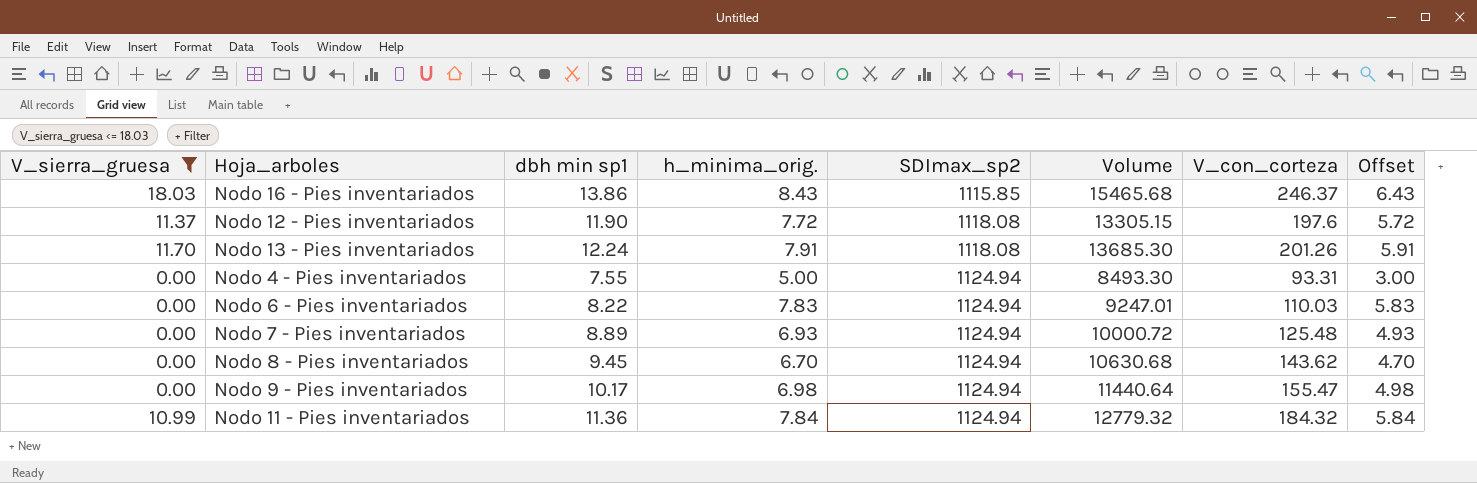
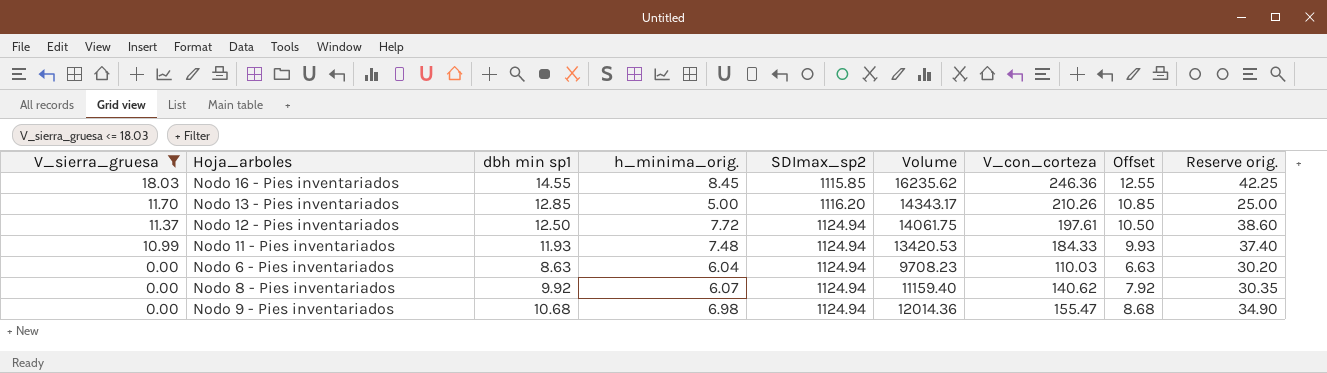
row order: SDImax_sp2 ascending -> V_sierra_gruesa descending
column Offset | formula: [h_minima_orig.] - 2 -> [dbh min sp1] - 2
column Reserve orig. | formula: none -> [h_minima_orig.] * 5
row Nodo 4 - Pies inventariados: 0.00 | 7.55 | 5.00 | 1124.94 | 8493.30 | 93.31 | 3.00 -> none
row Nodo 7 - Pies inventariados: 0.00 | 8.89 | 6.93 | 1124.94 | 10000.72 | 125.48 | 4.93 -> none
Nodo 16 - Pies inventariados | dbh min sp1: 13.86 -> 14.55
Nodo 16 - Pies inventariados | h_minima_orig.: 8.43 -> 8.45
Nodo 16 - Pies inventariados | Volume: 15465.68 -> 16235.62
Nodo 16 - Pies inventariados | V_con_corteza: 246.37 -> 246.36
Nodo 13 - Pies inventariados | dbh min sp1: 12.24 -> 12.85
Nodo 13 - Pies inventariados | h_minima_orig.: 7.91 -> 5.00
Nodo 13 - Pies inventariados | SDImax_sp2: 1118.08 -> 1116.20
Nodo 13 - Pies inventariados | Volume: 13685.30 -> 14343.17
Nodo 13 - Pies inventariados | V_con_corteza: 201.26 -> 210.26
Nodo 12 - Pies inventariados | dbh min sp1: 11.90 -> 12.50
Nodo 12 - Pies inventariados | SDImax_sp2: 1118.08 -> 1124.94
Nodo 12 - Pies inventariados | Volume: 13305.15 -> 14061.75
Nodo 12 - Pies inventariados | V_con_corteza: 197.6 -> 197.61
Nodo 11 - Pies inventariados | dbh min sp1: 11.36 -> 11.93
Nodo 11 - Pies inventariados | h_minima_orig.: 7.84 -> 7.48
Nodo 11 - Pies inventariados | Volume: 12779.32 -> 13420.53
Nodo 11 - Pies inventariados | V_con_corteza: 184.32 -> 184.33
Nodo 6 - Pies inventariados | dbh min sp1: 8.22 -> 8.63
Nodo 6 - Pies inventariados | h_minima_orig.: 7.83 -> 6.04
Nodo 6 - Pies inventariados | Volume: 9247.01 -> 9708.23
Nodo 8 - Pies inventariados | dbh min sp1: 9.45 -> 9.92
Nodo 8 - Pies inventariados | h_minima_orig.: 6.70 -> 6.07
Nodo 8 - Pies inventariados | Volume: 10630.68 -> 11159.40
Nodo 8 - Pies inventariados | V_con_corteza: 143.62 -> 140.62
Nodo 9 - Pies inventariados | dbh min sp1: 10.17 -> 10.68
Nodo 9 - Pies inventariados | Volume: 11440.64 -> 12014.36

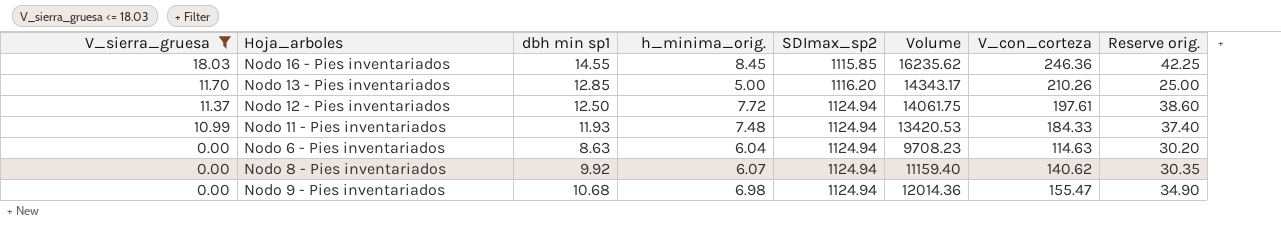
column Offset | formula: [dbh min sp1] - 2 -> none
Nodo 6 - Pies inventariados | V_con_corteza: 110.03 -> 114.63

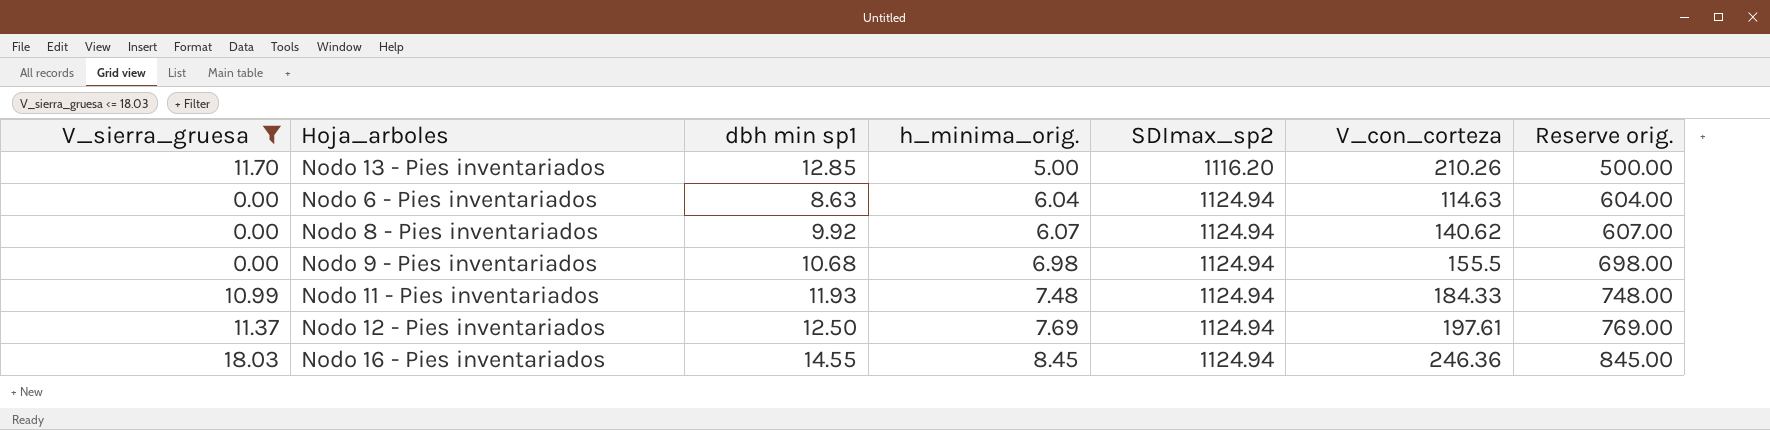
row order: V_sierra_gruesa descending -> h_minima_orig. ascending
column Volume | formula: [dbh min sp1] * [SDImax_sp2] -> none
column Reserve orig. | formula: [h_minima_orig.] * 5 -> [h_minima_orig.] * 100
Nodo 9 - Pies inventariados | V_con_corteza: 155.47 -> 155.5
Nodo 12 - Pies inventariados | h_minima_orig.: 7.72 -> 7.69
Nodo 16 - Pies inventariados | SDImax_sp2: 1115.85 -> 1124.94

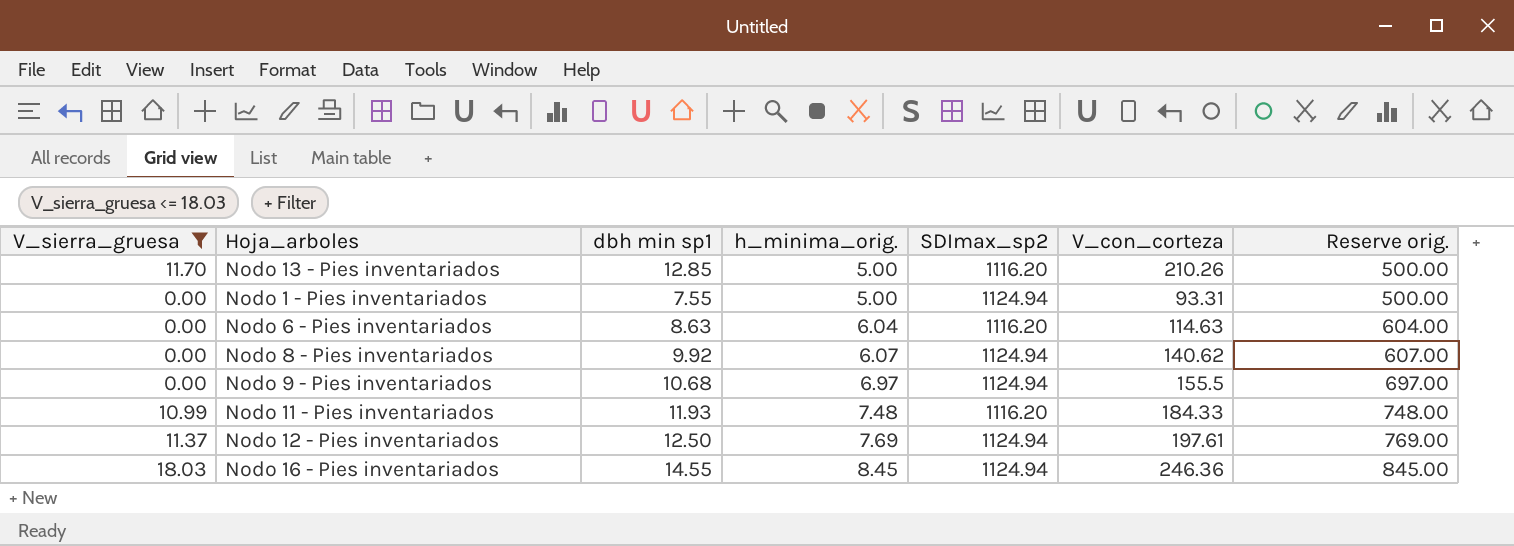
row Nodo 1 - Pies inventariados: none -> 0.00 | 7.55 | 5.00 | 1124.94 | 93.31 | 500.00
Nodo 6 - Pies inventariados | SDImax_sp2: 1124.94 -> 1116.20
Nodo 9 - Pies inventariados | h_minima_orig.: 6.98 -> 6.97
Nodo 9 - Pies inventariados | Reserve orig.: 698.00 -> 697.00
Nodo 11 - Pies inventariados | SDImax_sp2: 1124.94 -> 1116.20

